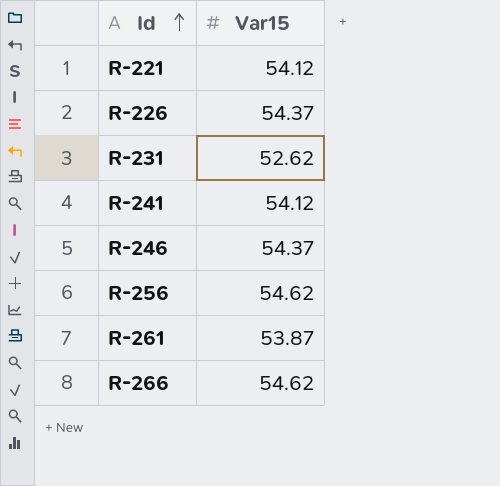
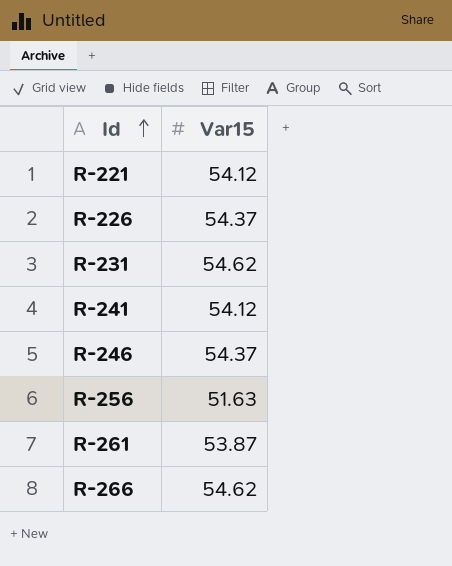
R-231 | Var15: 52.62 -> 54.62
R-256 | Var15: 54.62 -> 51.63

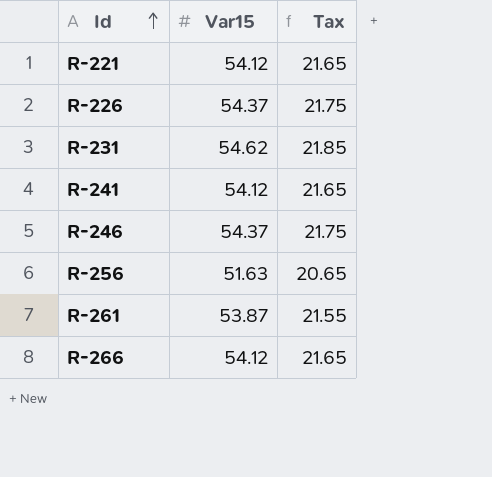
column Tax | formula: none -> [Var15] * 0.4
R-266 | Var15: 54.62 -> 54.12

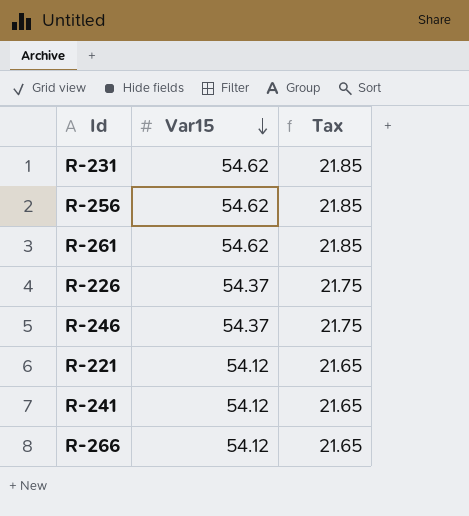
row order: Id ascending -> Var15 descending
R-256 | Var15: 51.63 -> 54.62
R-256 | Tax: 20.65 -> 21.85
R-261 | Var15: 53.87 -> 54.62
R-261 | Tax: 21.55 -> 21.85

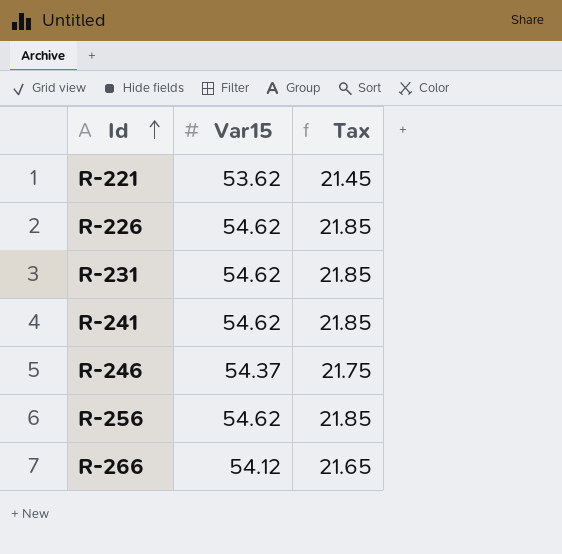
row order: Var15 descending -> Id ascending
row R-261: 54.62 | 21.85 -> none
R-221 | Var15: 54.12 -> 53.62
R-221 | Tax: 21.65 -> 21.45
R-226 | Var15: 54.37 -> 54.62
R-226 | Tax: 21.75 -> 21.85
R-241 | Var15: 54.12 -> 54.62
R-241 | Tax: 21.65 -> 21.85

